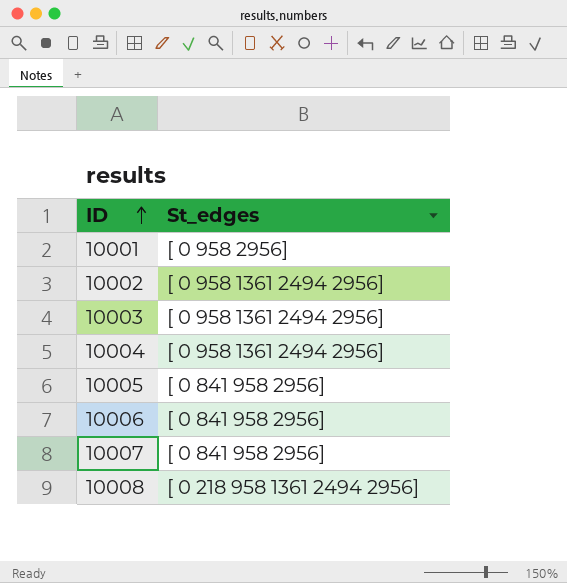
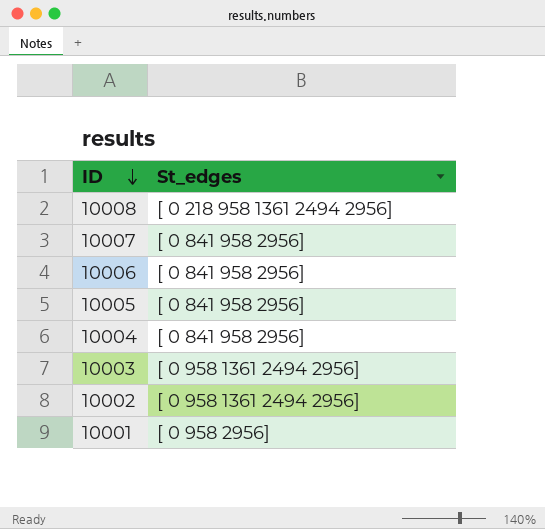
row order: ID ascending -> ID descending
10004 | St_edges: [ 0 958 1361 2494 2956] -> [ 0 841 958 2956]

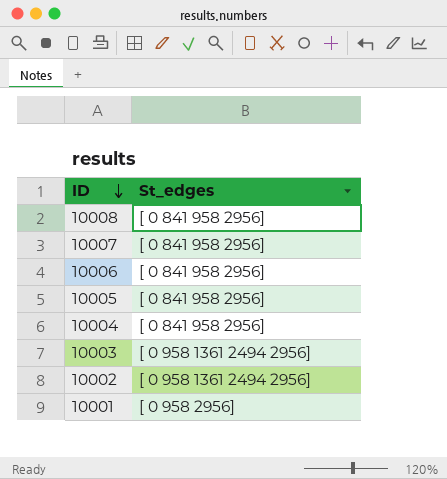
10008 | St_edges: [ 0 218 958 1361 2494 2956] -> [ 0 841 958 2956]

